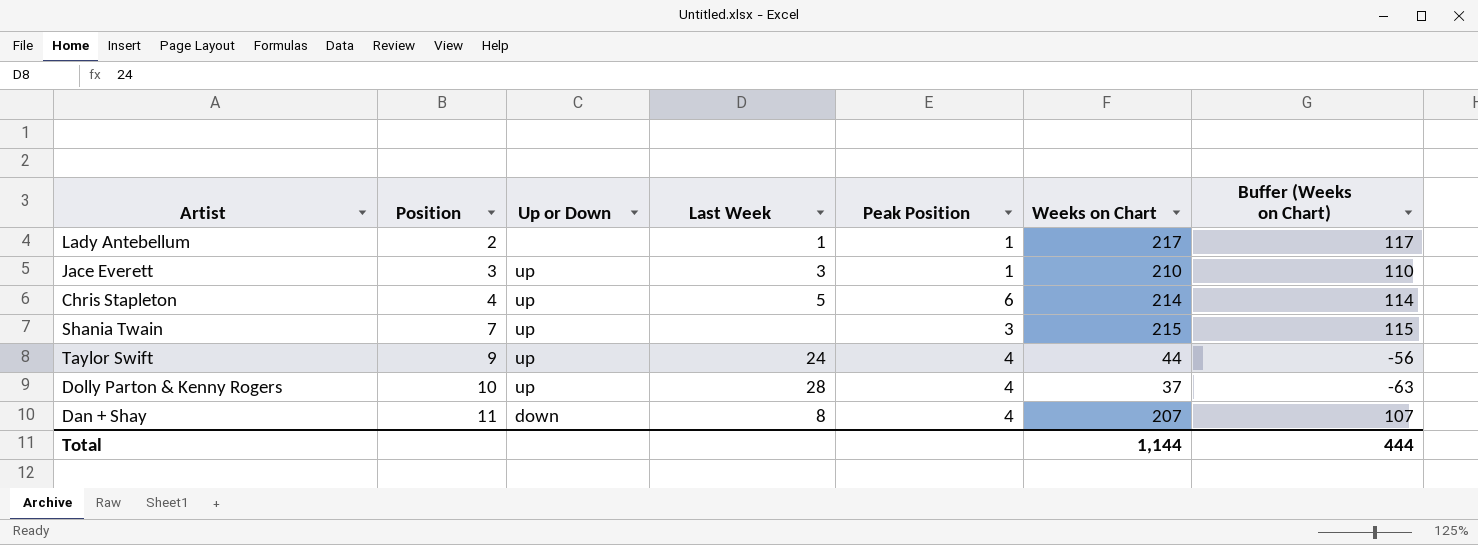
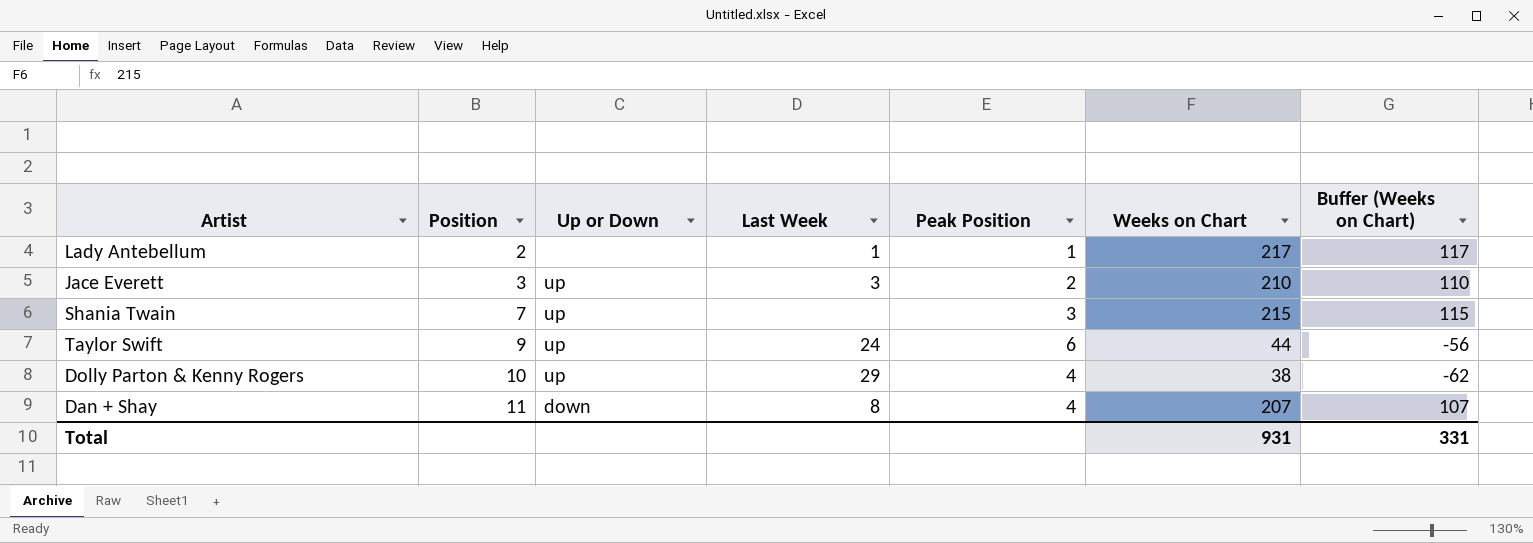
row Chris Stapleton: 4 | up | 5 | 6 | 214 | 114 -> none
Jace Everett | Peak Position: 1 -> 2
Taylor Swift | Peak Position: 4 -> 6
Dolly Parton & Kenny Rogers | Last Week: 28 -> 29
Dolly Parton & Kenny Rogers | Weeks on Chart: 37 -> 38
Dolly Parton & Kenny Rogers | Buffer (Weeks on Chart): -63 -> -62
Total | Weeks on Chart: 1,144 -> 931
Total | Buffer (Weeks on Chart): 444 -> 331

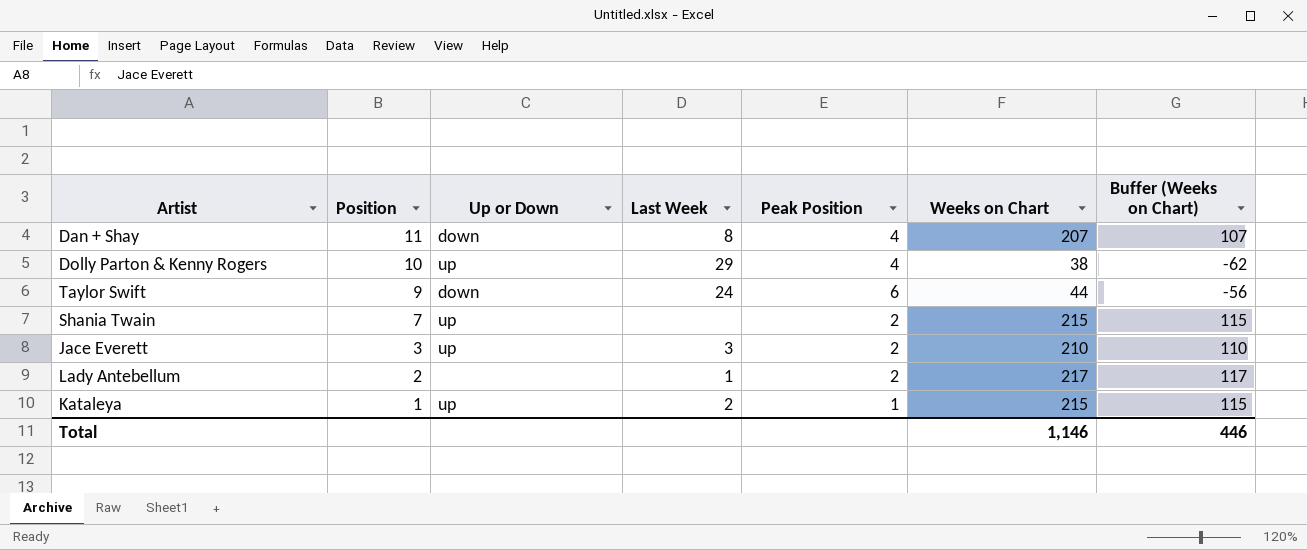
row order: Position ascending -> Position descending
Taylor Swift | Up or Down: up -> down
Shania Twain | Peak Position: 3 -> 2
Lady Antebellum | Peak Position: 1 -> 2
row Kataleya: none -> 1 | up | 2 | 1 | 215 | 115
Total | Weeks on Chart: 931 -> 1,146
Total | Buffer (Weeks on Chart): 331 -> 446

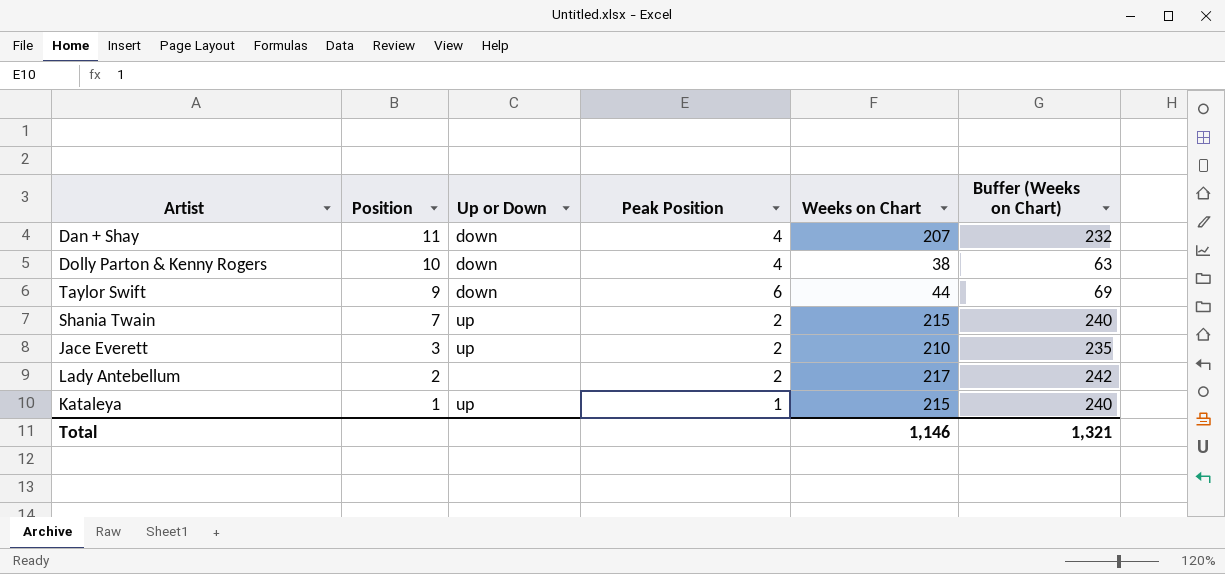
column Last Week | position: 4 -> none
column Buffer (Weeks on Chart) | formula: [Weeks on Chart] - 100 -> [Weeks on Chart] + 25
Dolly Parton & Kenny Rogers | Up or Down: up -> down
Total | Buffer (Weeks on Chart): 446 -> 1,321

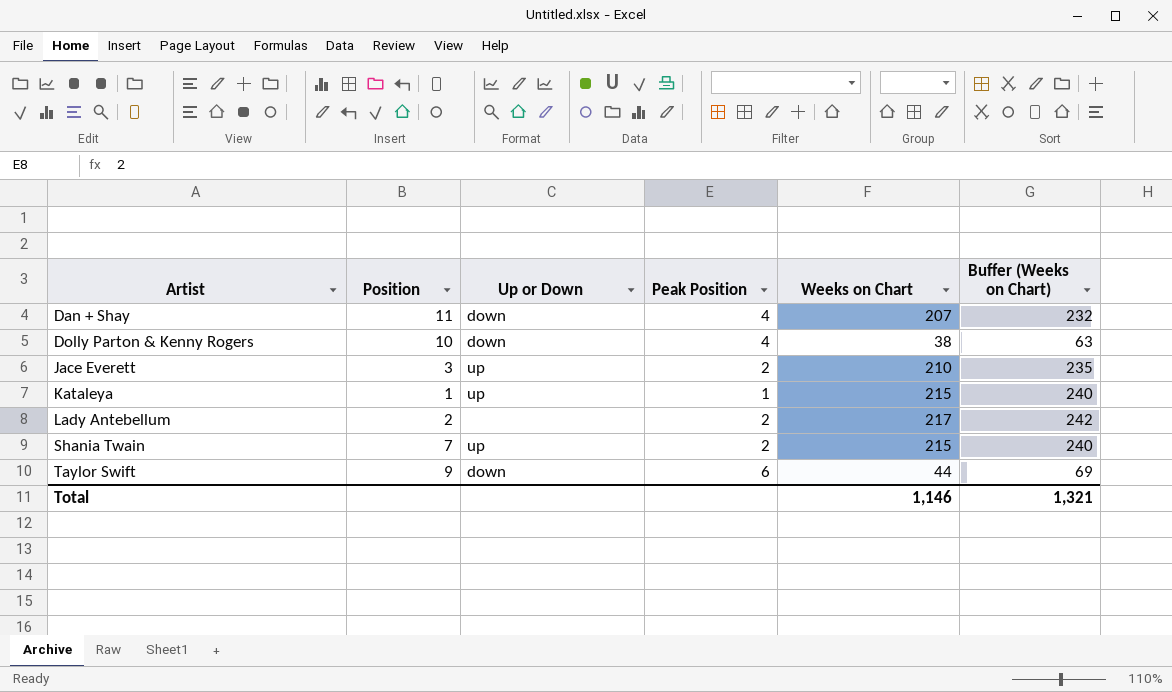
row order: Position descending -> Artist ascending

